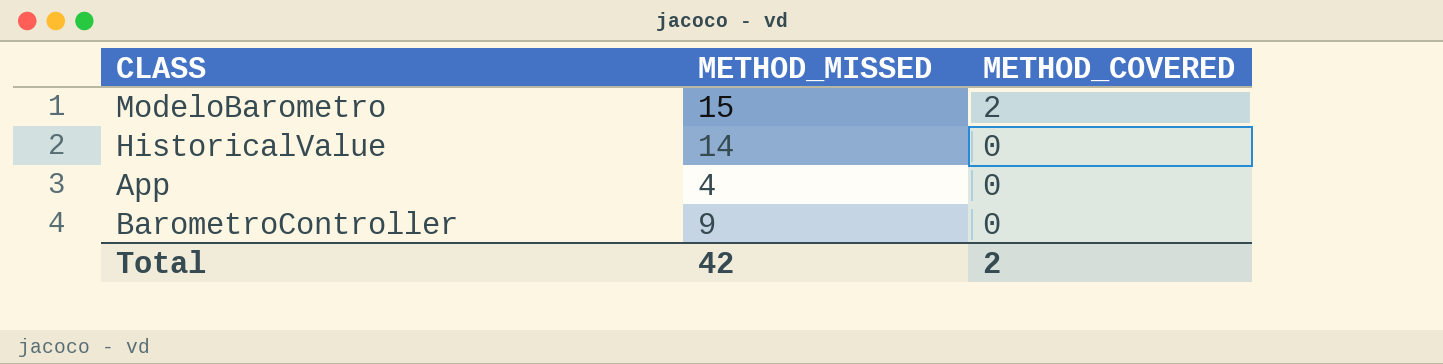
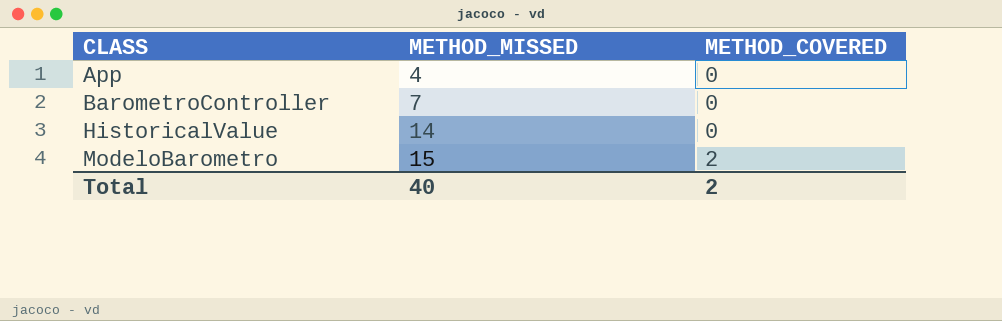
row order: METHOD_COVERED descending -> CLASS ascending
BarometroController | METHOD_MISSED: 9 -> 7
Total | METHOD_MISSED: 42 -> 40

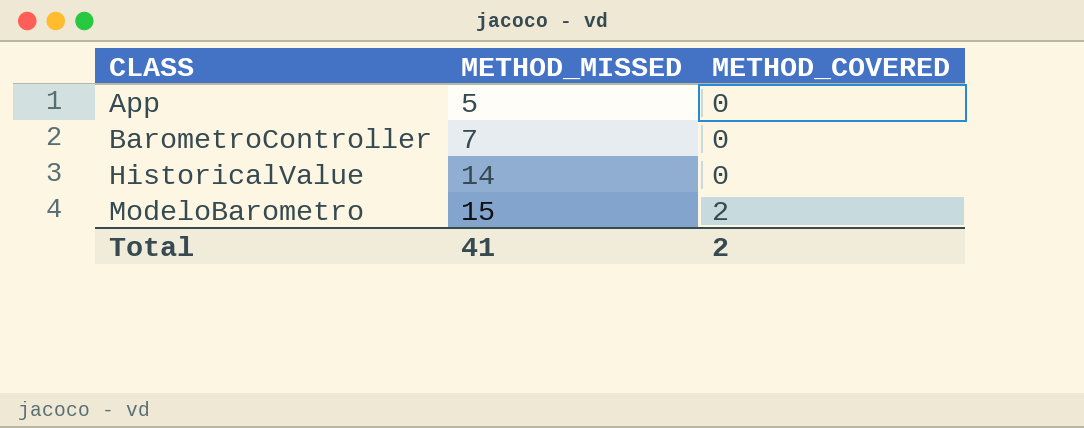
App | METHOD_MISSED: 4 -> 5
Total | METHOD_MISSED: 40 -> 41

